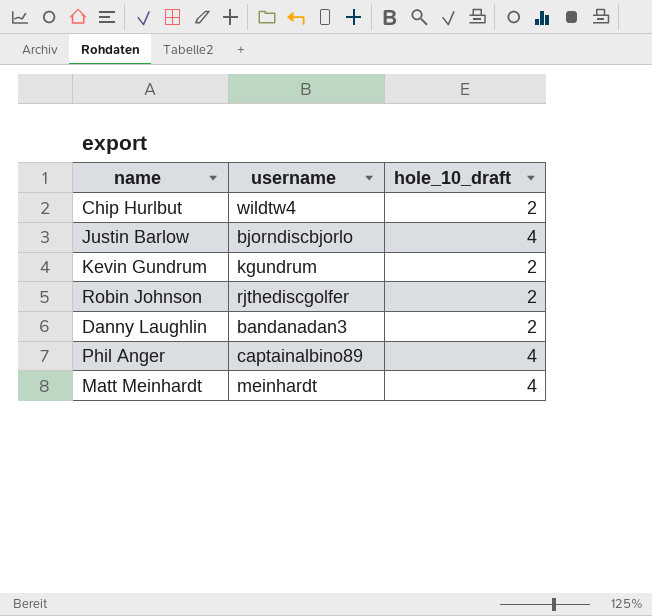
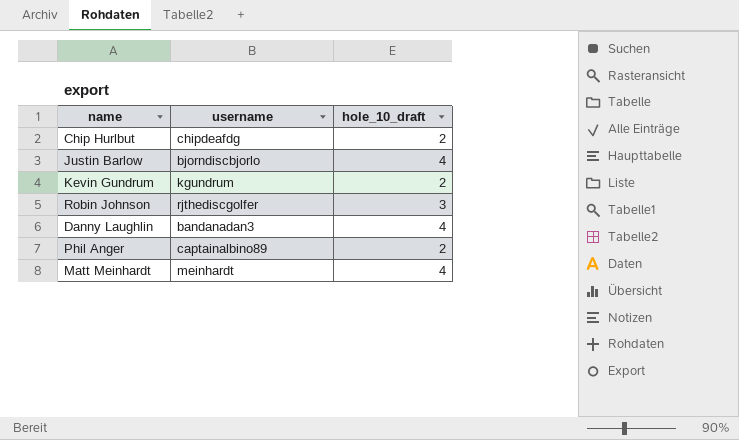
Chip Hurlbut | username: wildtw4 -> chipdeafdg
Robin Johnson | hole_10_draft: 2 -> 3
Danny Laughlin | hole_10_draft: 2 -> 4
Phil Anger | hole_10_draft: 4 -> 2

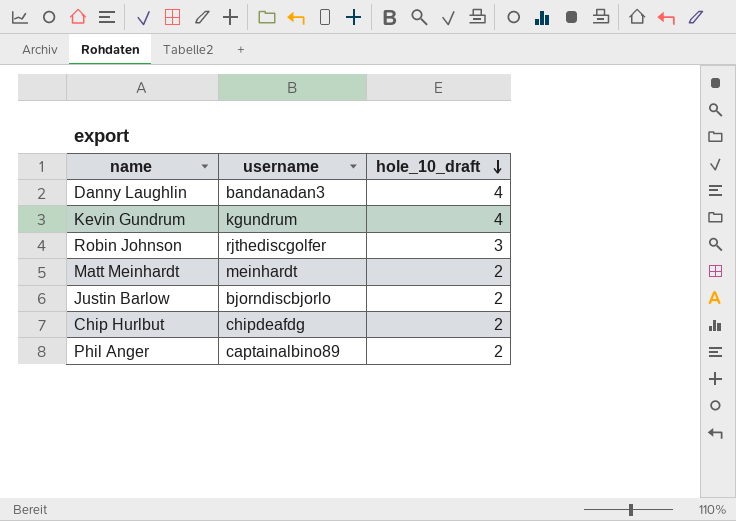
row order: none -> hole_10_draft descending
Kevin Gundrum | hole_10_draft: 2 -> 4
Matt Meinhardt | hole_10_draft: 4 -> 2
Justin Barlow | hole_10_draft: 4 -> 2

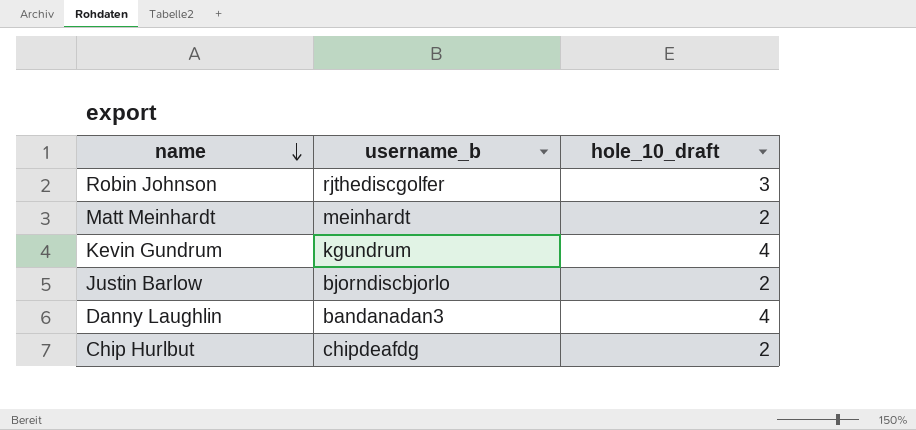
row order: hole_10_draft descending -> name descending
column name: username -> username_b
row Phil Anger: captainalbino89 | 2 -> none

